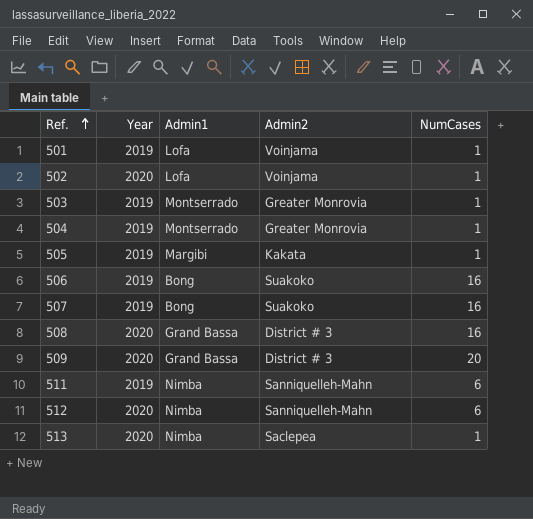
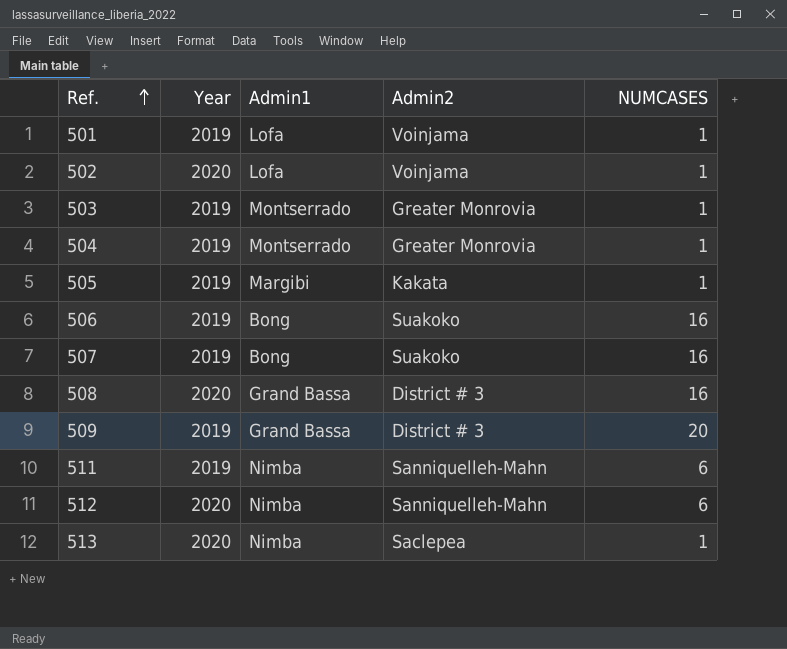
column name: NumCases -> NUMCASES
509 | Year: 2020 -> 2019

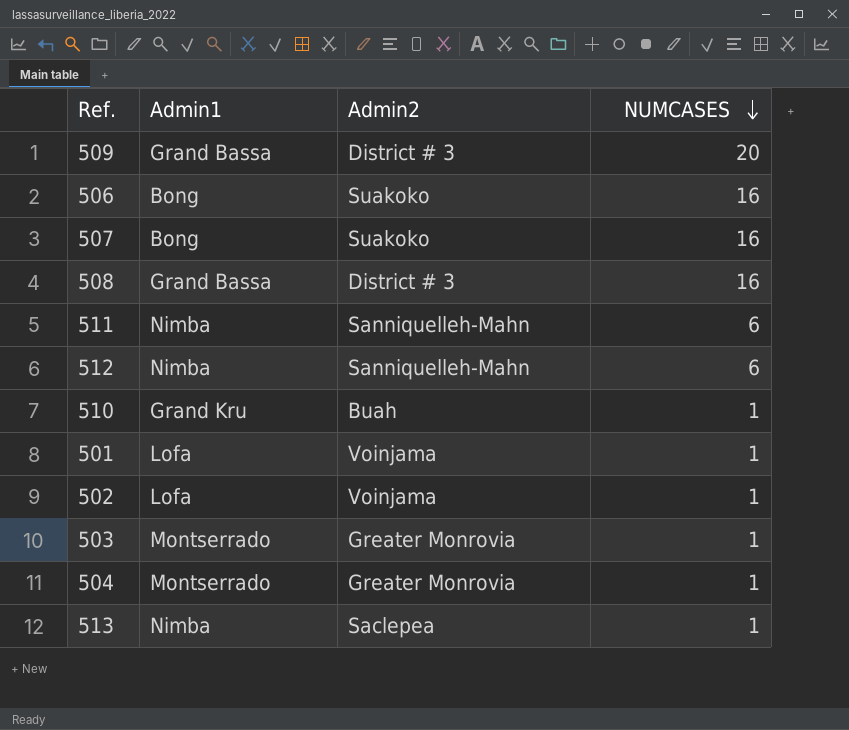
row order: Ref. ascending -> NUMCASES descending
column Year | position: 2 -> none
row 505: 2019 | Margibi | Kakata | 1 -> none
row 510: none -> Grand Kru | Buah | 1

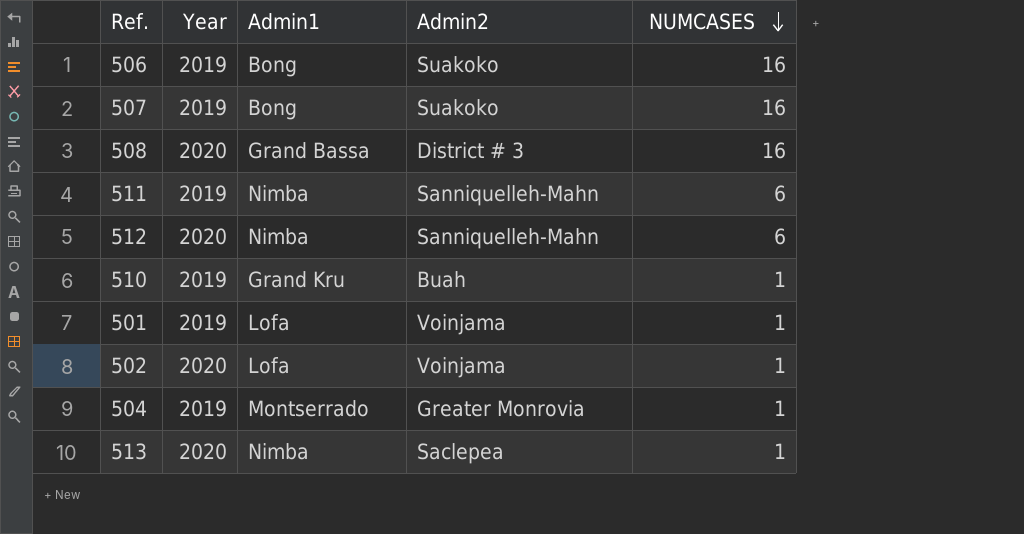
column Year | position: none -> 2
row 509: Grand Bassa | District # 3 | 20 -> none
row 503: Montserrado | Greater Monrovia | 1 -> none

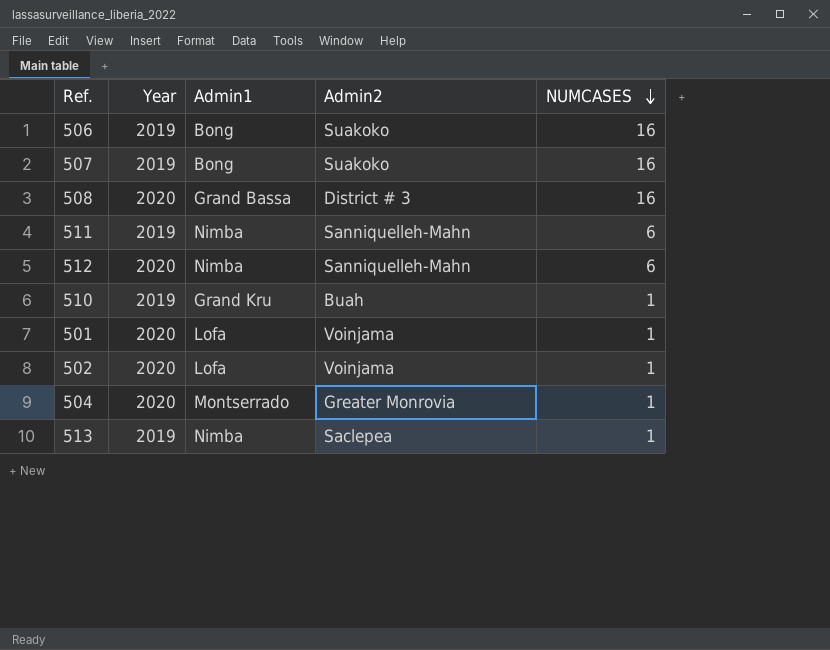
501 | Year: 2019 -> 2020
504 | Year: 2019 -> 2020
513 | Year: 2020 -> 2019

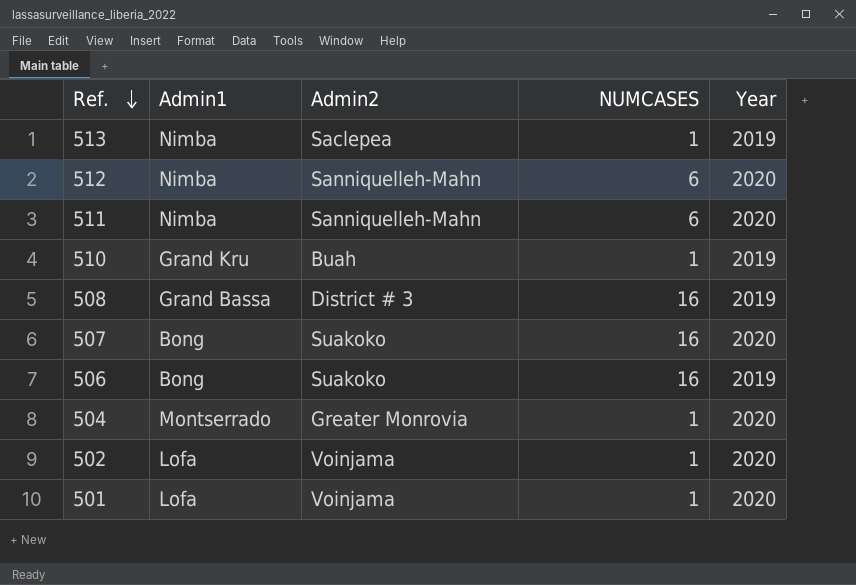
row order: NUMCASES descending -> Ref. descending
column Year | position: 2 -> 5
511 | Year: 2019 -> 2020
508 | Year: 2020 -> 2019
507 | Year: 2019 -> 2020

